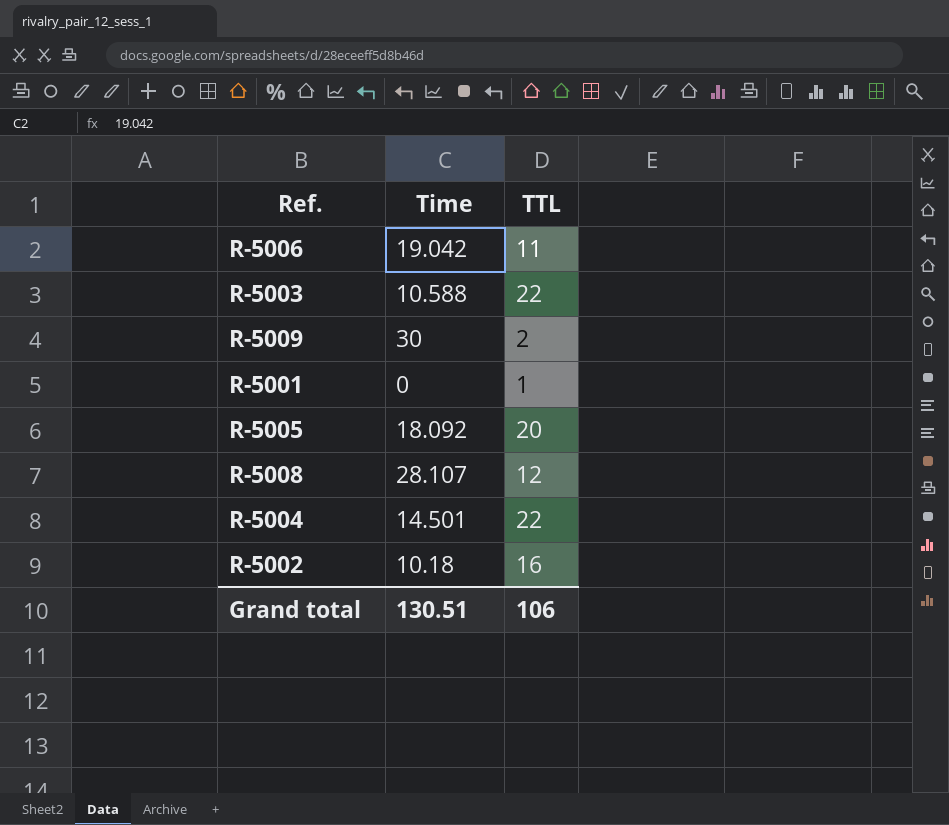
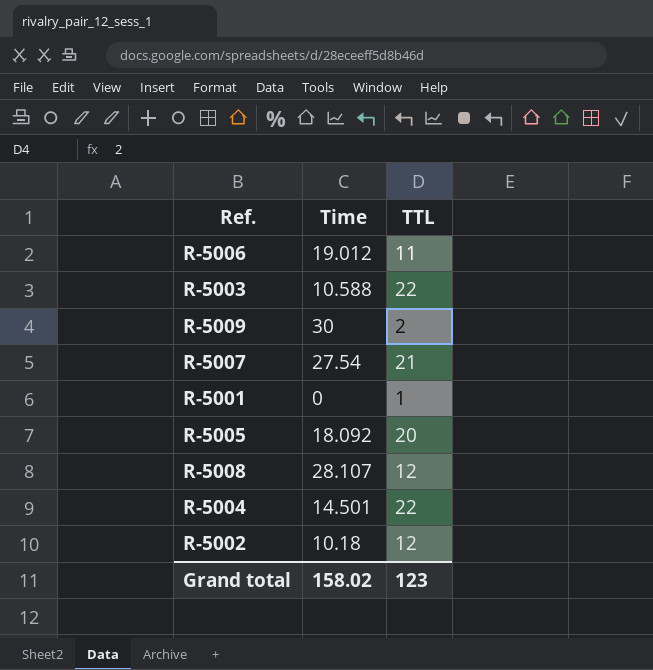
R-5006 | Time: 19.042 -> 19.012
row R-5007: none -> 27.54 | 21
R-5002 | TTL: 16 -> 12
Grand total | Time: 130.51 -> 158.02
Grand total | TTL: 106 -> 123

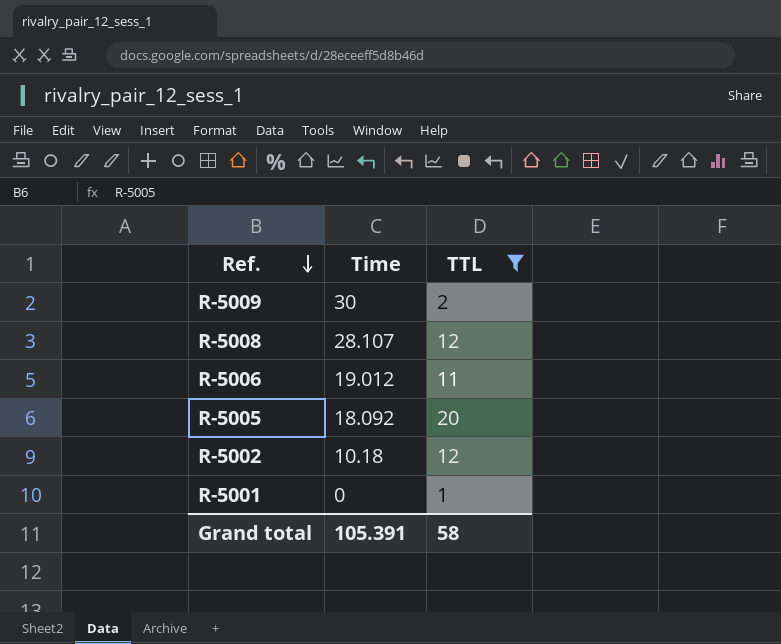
filter: none -> TTL <= 20
row order: none -> Ref. descending
Grand total | Time: 158.02 -> 105.391
Grand total | TTL: 123 -> 58

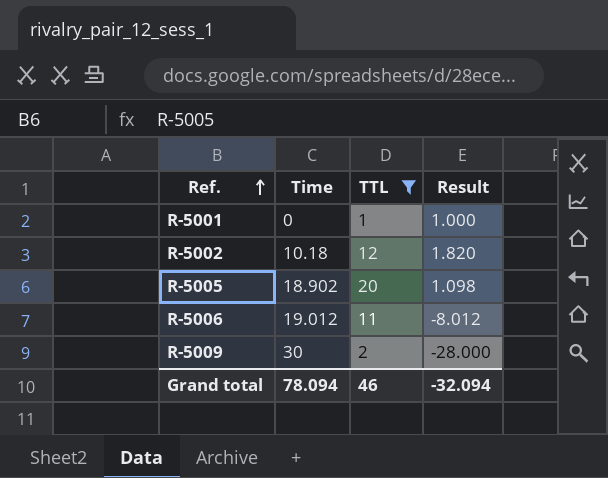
row order: Ref. descending -> Ref. ascending
column Result | formula: none -> [TTL] - [Time]
row R-5008: 28.107 | 12 -> none
R-5005 | Time: 18.092 -> 18.902
Grand total | Time: 105.391 -> 78.094
Grand total | TTL: 58 -> 46

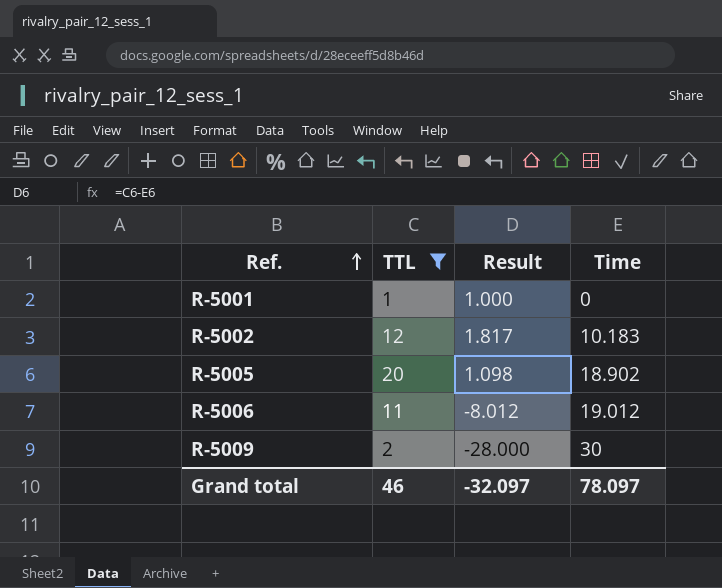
column Time | position: 2 -> 4
R-5002 | Result: 1.820 -> 1.817
R-5002 | Time: 10.18 -> 10.183
Grand total | Result: -32.094 -> -32.097
Grand total | Time: 78.094 -> 78.097

